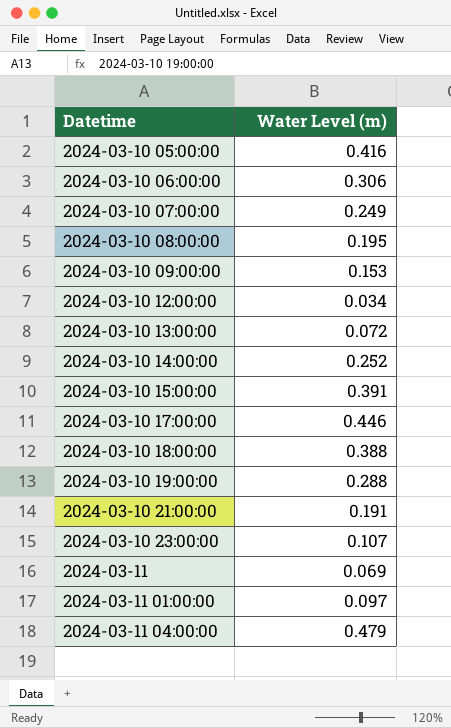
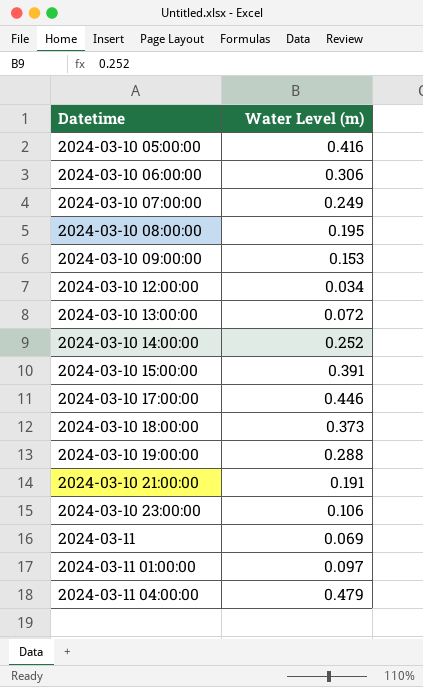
2024-03-10 18:00:00 | Water Level (m): 0.388 -> 0.373
2024-03-10 23:00:00 | Water Level (m): 0.107 -> 0.106

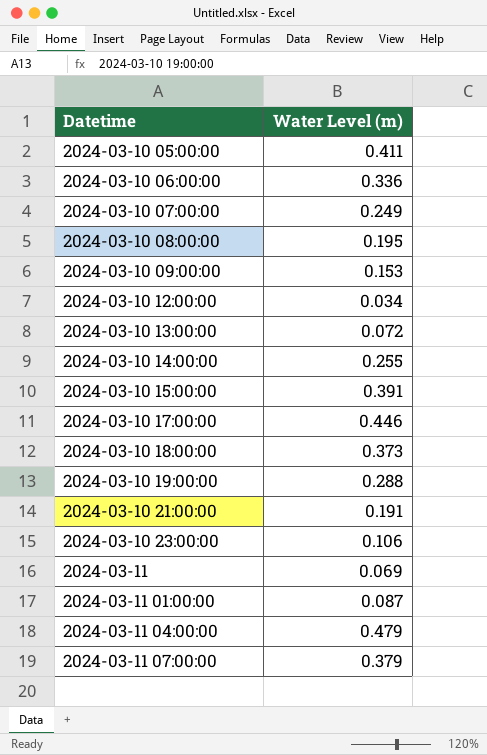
2024-03-10 05:00:00 | Water Level (m): 0.416 -> 0.411
2024-03-10 06:00:00 | Water Level (m): 0.306 -> 0.336
2024-03-10 14:00:00 | Water Level (m): 0.252 -> 0.255
2024-03-11 01:00:00 | Water Level (m): 0.097 -> 0.087
row 2024-03-11 07:00:00: none -> 0.379

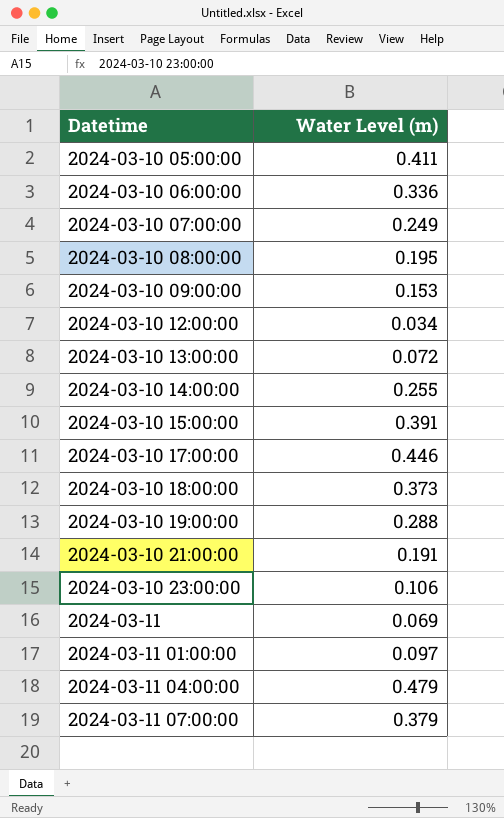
2024-03-11 01:00:00 | Water Level (m): 0.087 -> 0.097

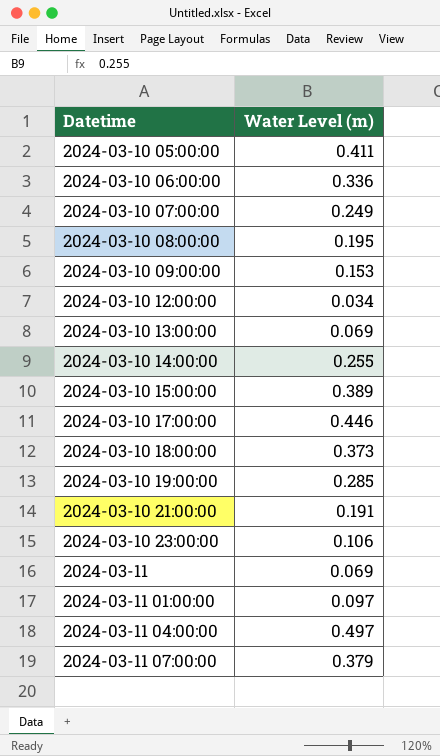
2024-03-10 13:00:00 | Water Level (m): 0.072 -> 0.069
2024-03-10 15:00:00 | Water Level (m): 0.391 -> 0.389
2024-03-10 19:00:00 | Water Level (m): 0.288 -> 0.285
2024-03-11 04:00:00 | Water Level (m): 0.479 -> 0.497

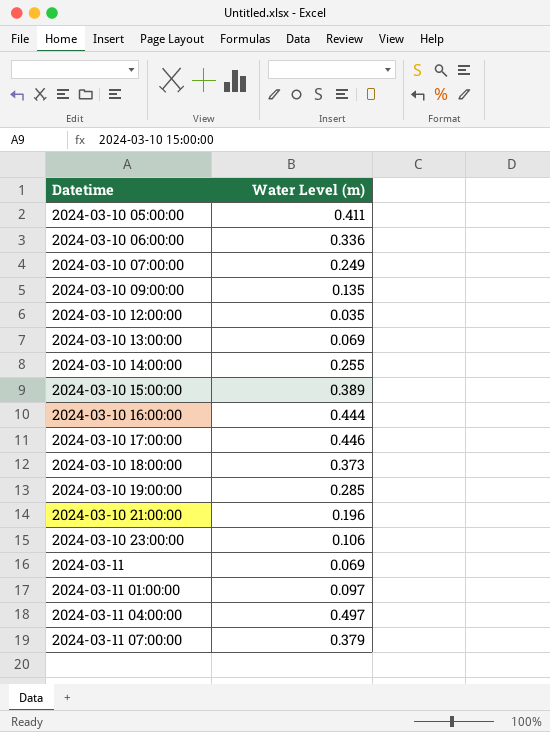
row 2024-03-10 08:00:00: 0.195 -> none
2024-03-10 09:00:00 | Water Level (m): 0.153 -> 0.135
2024-03-10 12:00:00 | Water Level (m): 0.034 -> 0.035
row 2024-03-10 16:00:00: none -> 0.444
2024-03-10 21:00:00 | Water Level (m): 0.191 -> 0.196

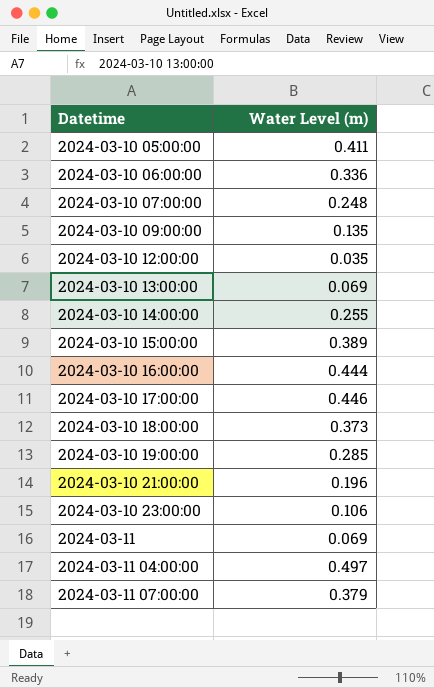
row 2024-03-11 01:00:00: 0.097 -> none
2024-03-10 07:00:00 | Water Level (m): 0.249 -> 0.248

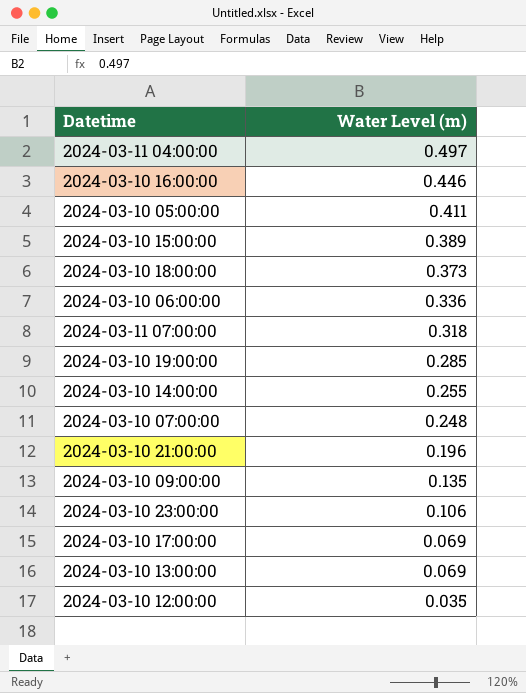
row order: Datetime ascending -> Water Level (m) descending
row 2024-03-11: 0.069 -> none
2024-03-10 16:00:00 | Water Level (m): 0.444 -> 0.446
2024-03-11 07:00:00 | Water Level (m): 0.379 -> 0.318
2024-03-10 17:00:00 | Water Level (m): 0.446 -> 0.069

